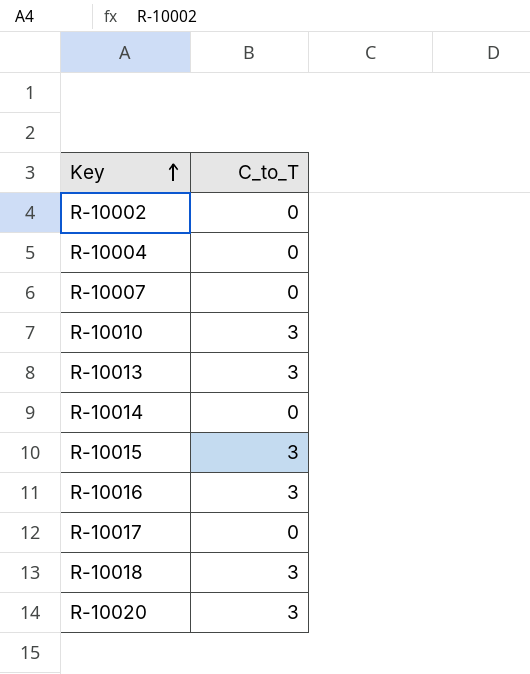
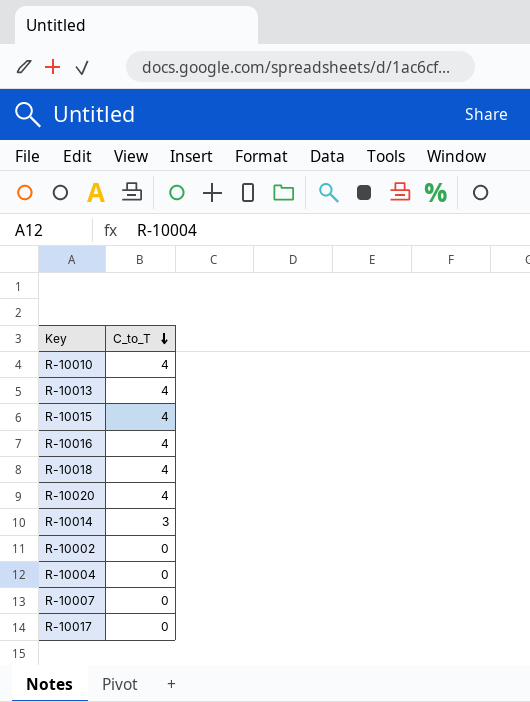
row order: Key ascending -> C_to_T descending
R-10010 | C_to_T: 3 -> 4
R-10013 | C_to_T: 3 -> 4
R-10015 | C_to_T: 3 -> 4
R-10016 | C_to_T: 3 -> 4
R-10018 | C_to_T: 3 -> 4
R-10020 | C_to_T: 3 -> 4
R-10014 | C_to_T: 0 -> 3

